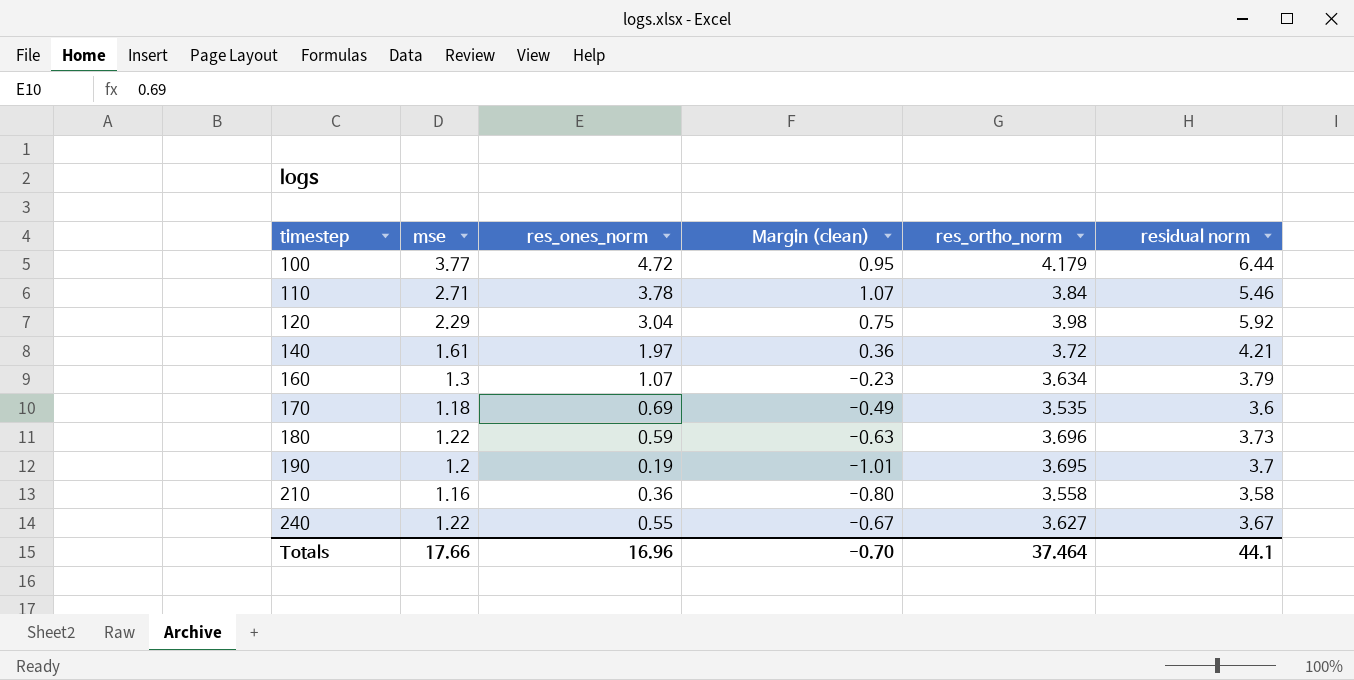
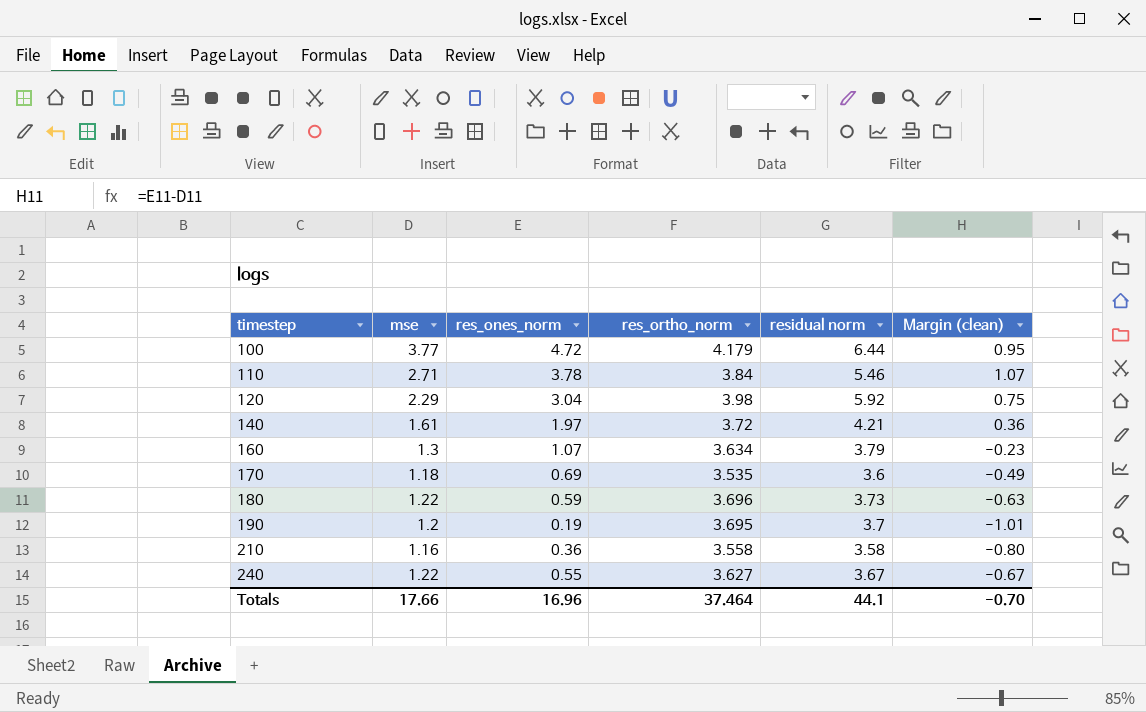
column Margin (clean) | position: 4 -> 6

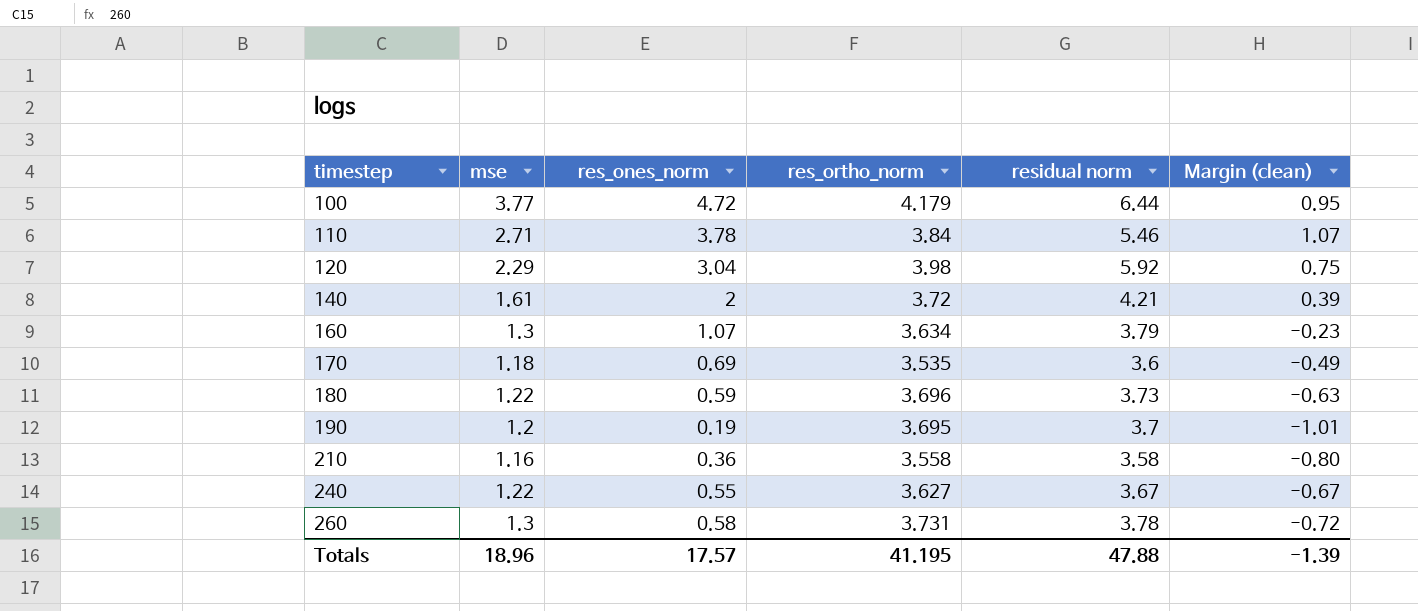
140 | res_ones_norm: 1.97 -> 2
140 | Margin (clean): 0.36 -> 0.39
row 260: none -> 1.3 | 0.58 | 3.731 | 3.78 | -0.72
Totals | mse: 17.66 -> 18.96
Totals | res_ones_norm: 16.96 -> 17.57
Totals | res_ortho_norm: 37.464 -> 41.195
Totals | residual norm: 44.1 -> 47.88
Totals | Margin (clean): -0.70 -> -1.39

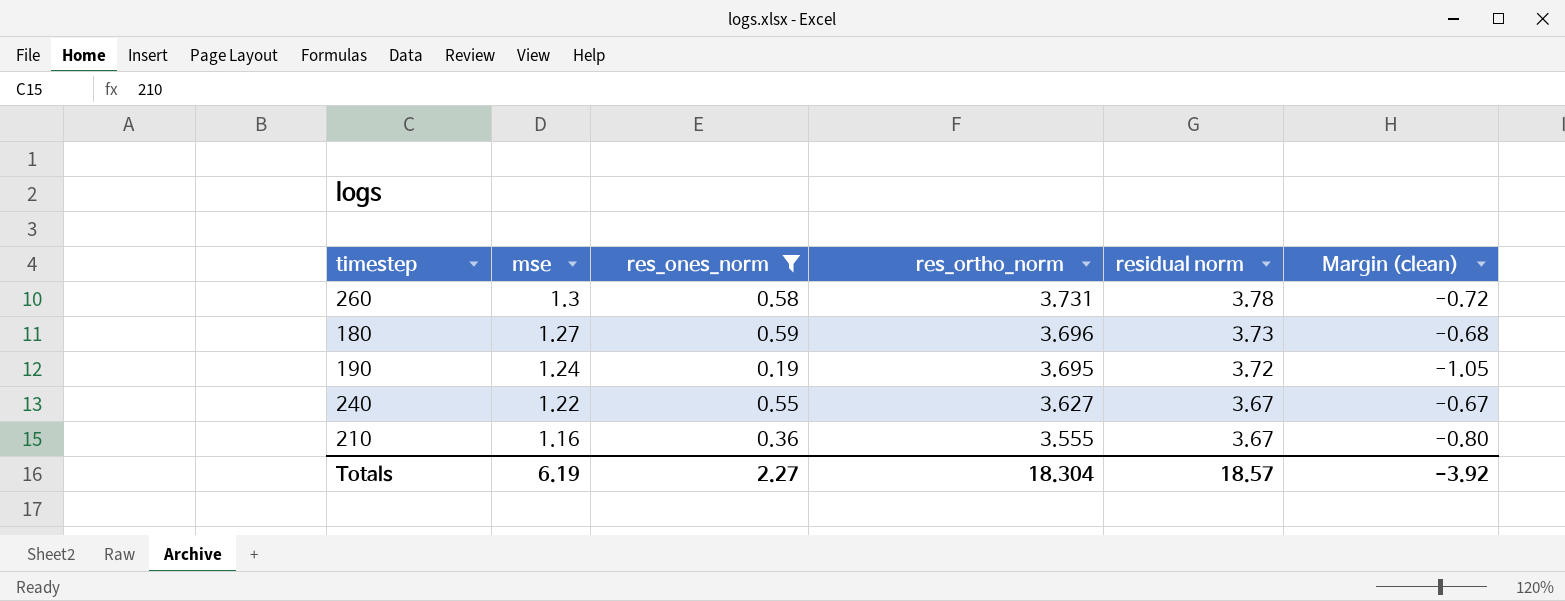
filter: none -> res_ones_norm <= 0.59
row order: timestep ascending -> mse descending
180 | mse: 1.22 -> 1.27
180 | Margin (clean): -0.63 -> -0.68
190 | mse: 1.2 -> 1.24
190 | residual norm: 3.7 -> 3.72
190 | Margin (clean): -1.01 -> -1.05
210 | res_ortho_norm: 3.558 -> 3.555
210 | residual norm: 3.58 -> 3.67
Totals | mse: 18.96 -> 6.19
Totals | res_ones_norm: 17.57 -> 2.27
Totals | res_ortho_norm: 41.195 -> 18.304
Totals | residual norm: 47.88 -> 18.57
Totals | Margin (clean): -1.39 -> -3.92

